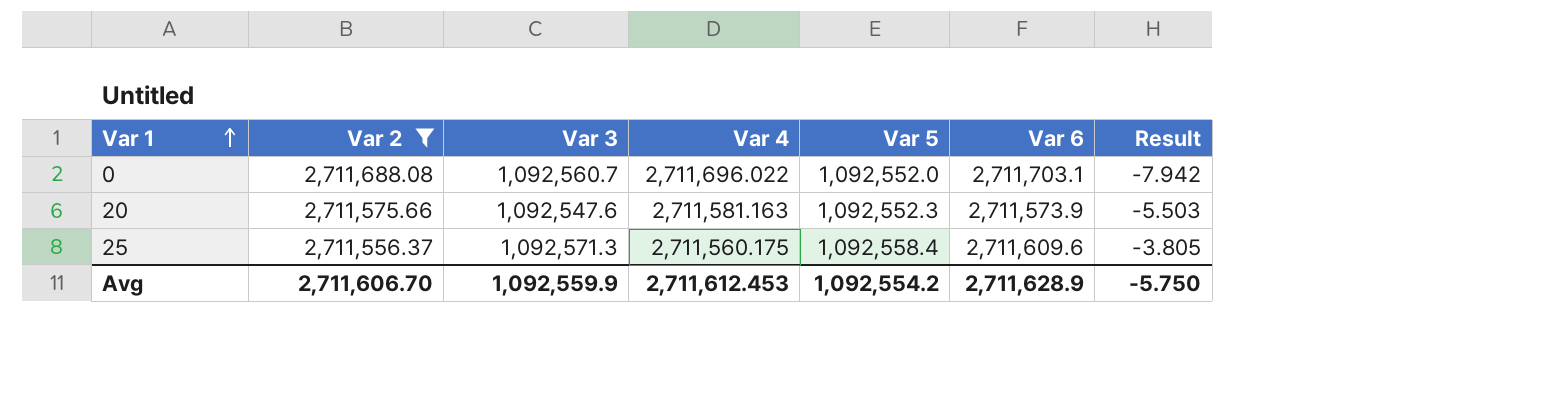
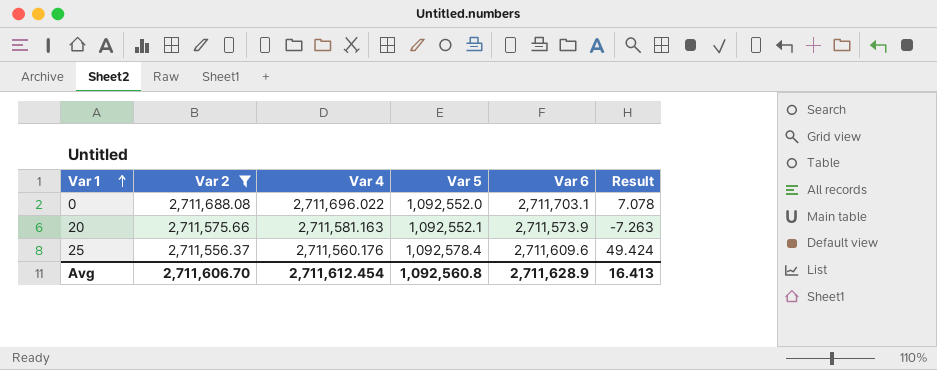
column Var 3 | position: 3 -> none
column Result | formula: [Var 2] - [Var 4] -> [Var 6] - [Var 4]
20 | Var 5: 1,092,552.3 -> 1,092,552.1
25 | Var 4: 2,711,560.175 -> 2,711,560.176
25 | Var 5: 1,092,558.4 -> 1,092,578.4
Avg | Var 4: 2,711,612.453 -> 2,711,612.454
Avg | Var 5: 1,092,554.2 -> 1,092,560.8
Avg | Result: -5.750 -> 16.413

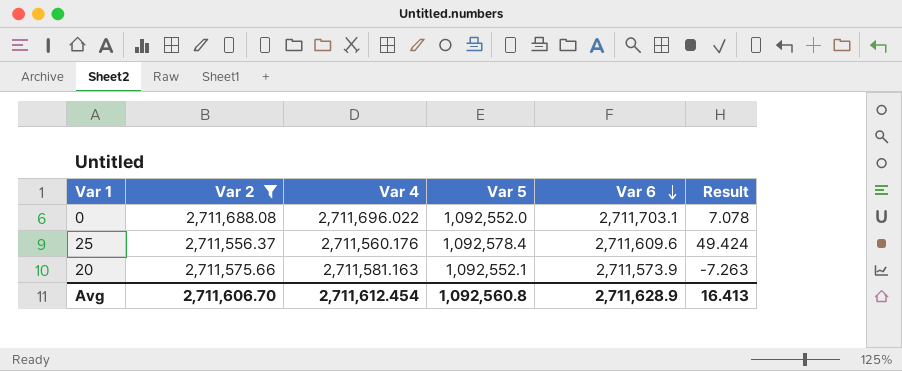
row order: Var 1 ascending -> Var 6 descending

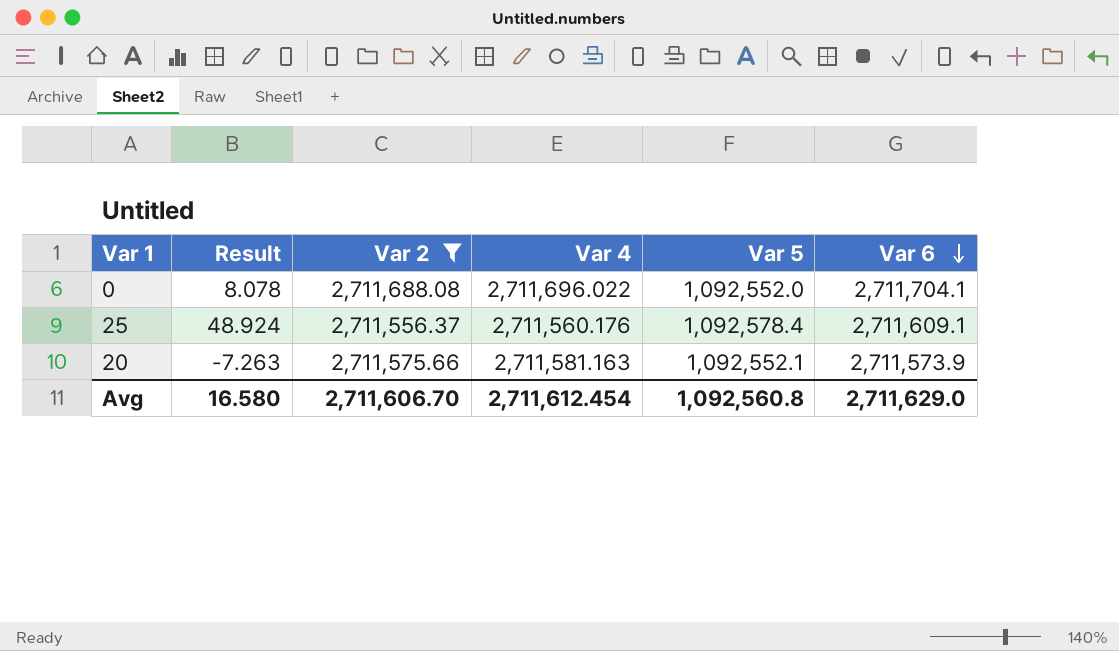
column Result | position: 6 -> 2
0 | Result: 7.078 -> 8.078
0 | Var 6: 2,711,703.1 -> 2,711,704.1
25 | Result: 49.424 -> 48.924
25 | Var 6: 2,711,609.6 -> 2,711,609.1
Avg | Result: 16.413 -> 16.580
Avg | Var 6: 2,711,628.9 -> 2,711,629.0

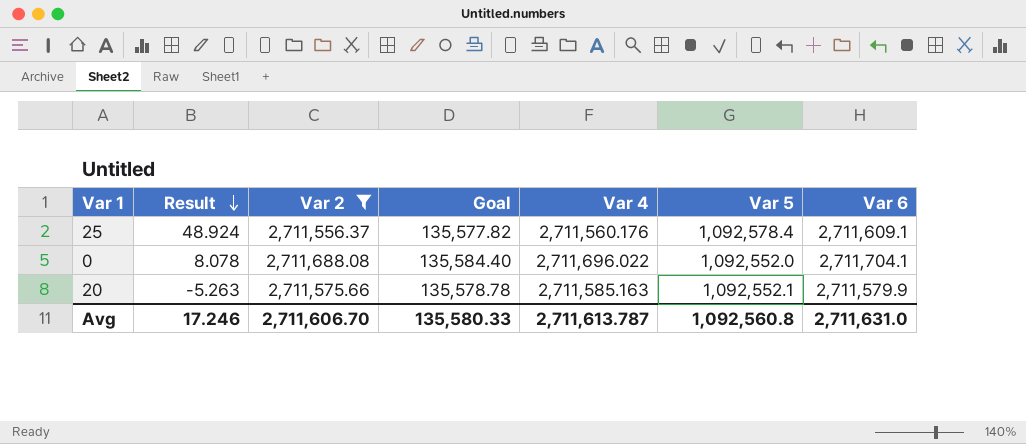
row order: Var 6 descending -> Result descending
column Goal | formula: none -> [Var 2] * 0.05
20 | Result: -7.263 -> -5.263
20 | Var 4: 2,711,581.163 -> 2,711,585.163
20 | Var 6: 2,711,573.9 -> 2,711,579.9
Avg | Result: 16.580 -> 17.246
Avg | Var 4: 2,711,612.454 -> 2,711,613.787
Avg | Var 6: 2,711,629.0 -> 2,711,631.0

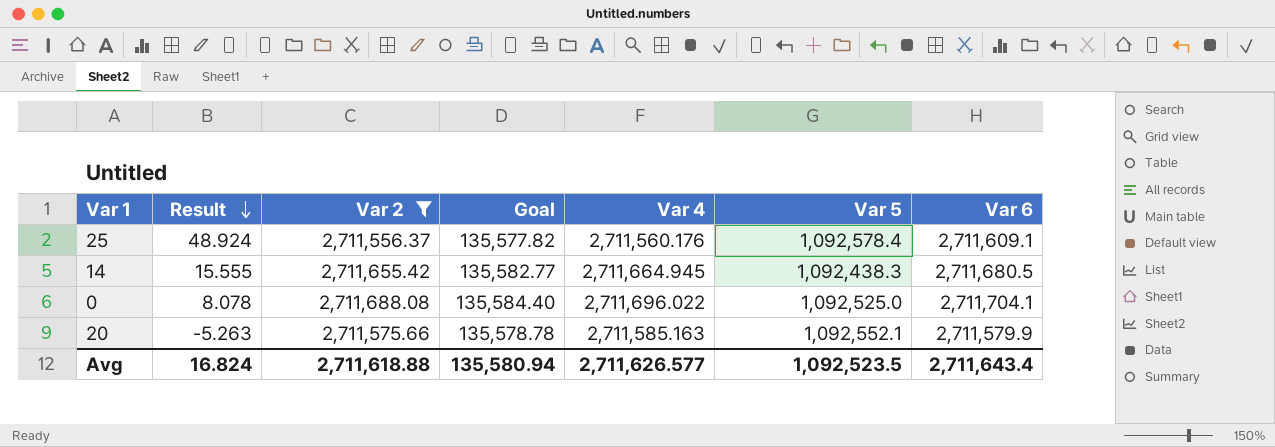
row 14: none -> 15.555 | 2,711,655.42 | 135,582.77 | 2,711,664.945 | 1,092,438.3 | 2,711,680.5
0 | Var 5: 1,092,552.0 -> 1,092,525.0
Avg | Result: 17.246 -> 16.824
Avg | Var 2: 2,711,606.70 -> 2,711,618.88
Avg | Goal: 135,580.33 -> 135,580.94
Avg | Var 4: 2,711,613.787 -> 2,711,626.577
Avg | Var 5: 1,092,560.8 -> 1,092,523.5
Avg | Var 6: 2,711,631.0 -> 2,711,643.4

